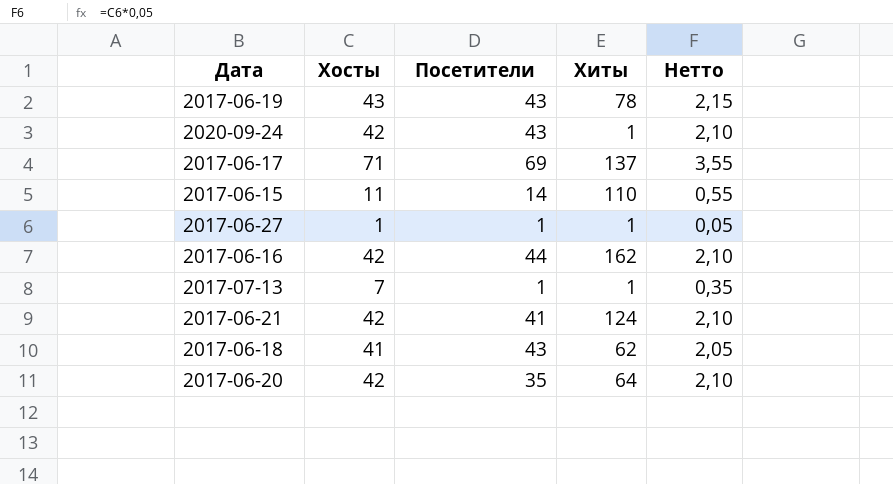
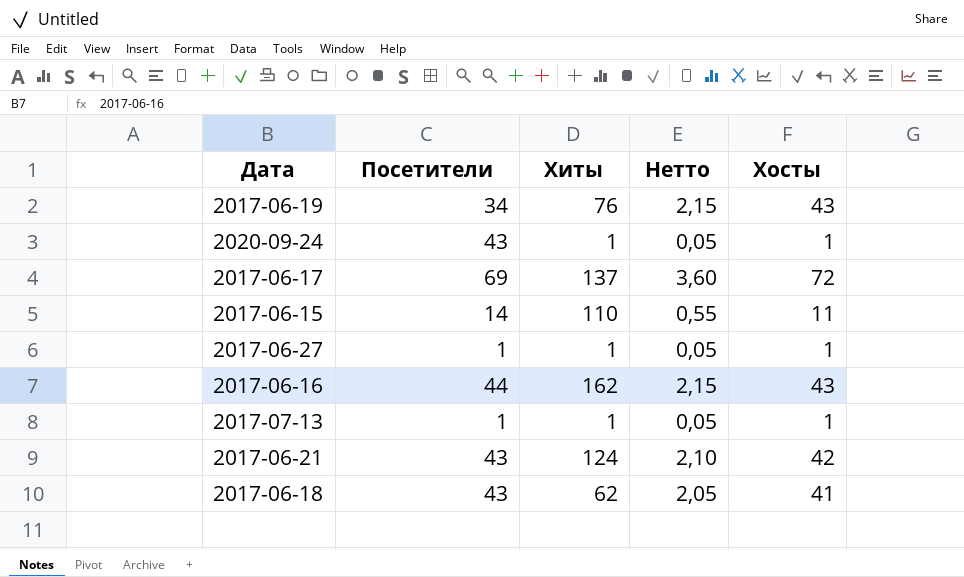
column Хосты | position: 2 -> 5
row 2017-06-20: 42 | 35 | 64 | 2,10 -> none
2017-06-19 | Посетители: 43 -> 34
2017-06-19 | Хиты: 78 -> 76
2020-09-24 | Нетто: 2,10 -> 0,05
2020-09-24 | Хосты: 42 -> 1
2017-06-17 | Нетто: 3,55 -> 3,60
2017-06-17 | Хосты: 71 -> 72
2017-06-16 | Нетто: 2,10 -> 2,15
2017-06-16 | Хосты: 42 -> 43
2017-07-13 | Нетто: 0,35 -> 0,05
2017-07-13 | Хосты: 7 -> 1
2017-06-21 | Посетители: 41 -> 43

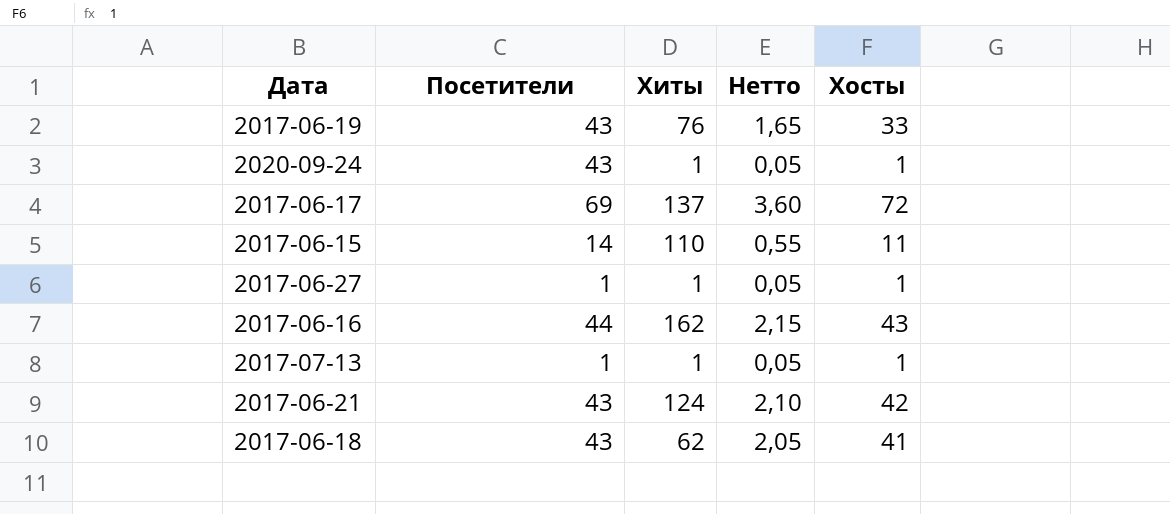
2017-06-19 | Посетители: 34 -> 43
2017-06-19 | Нетто: 2,15 -> 1,65
2017-06-19 | Хосты: 43 -> 33

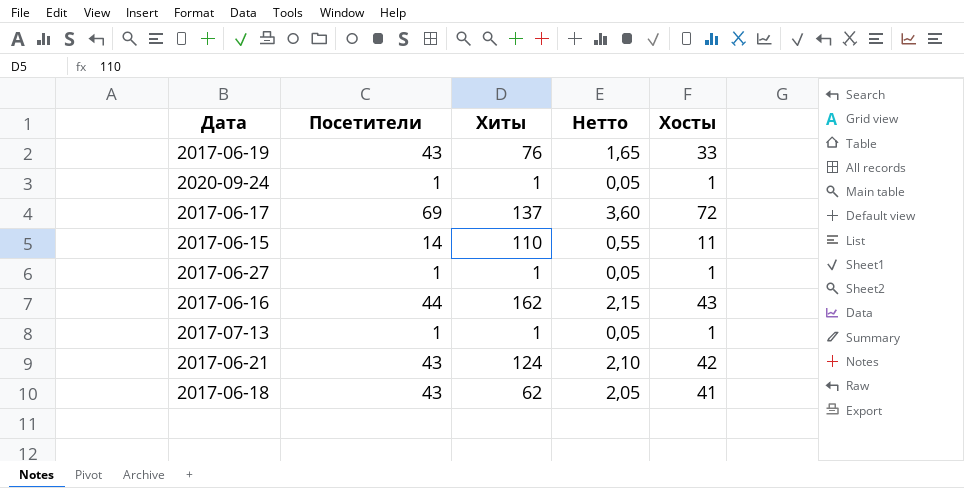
2020-09-24 | Посетители: 43 -> 1

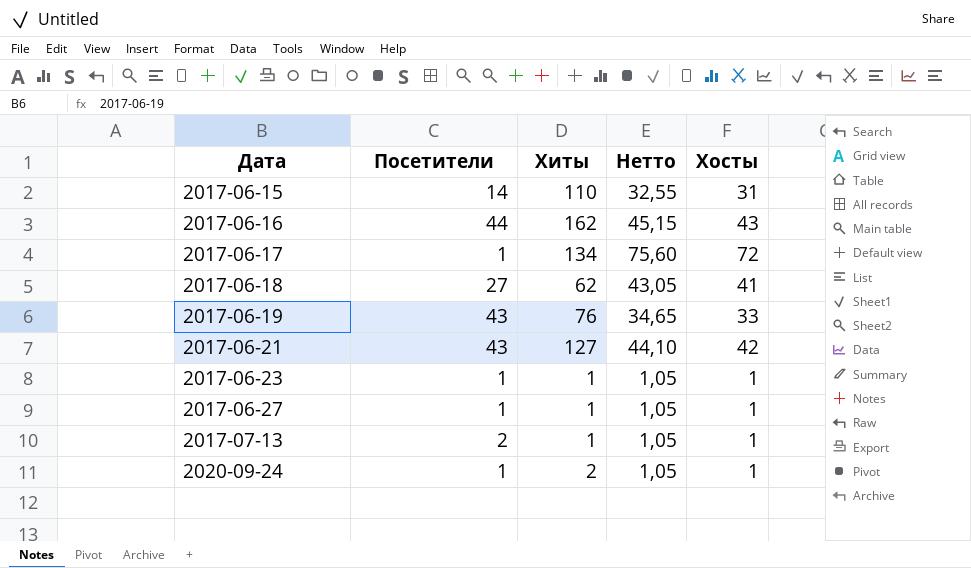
row order: none -> Дата ascending
column Нетто | formula: [Хосты] * 0,05 -> [Хосты] * 1,05
2017-06-15 | Хосты: 11 -> 31
2017-06-17 | Посетители: 69 -> 1
2017-06-17 | Хиты: 137 -> 134
2017-06-18 | Посетители: 43 -> 27
2017-06-21 | Хиты: 124 -> 127
row 2017-06-23: none -> 1 | 1 | 1,05 | 1
2017-07-13 | Посетители: 1 -> 2
2020-09-24 | Хиты: 1 -> 2

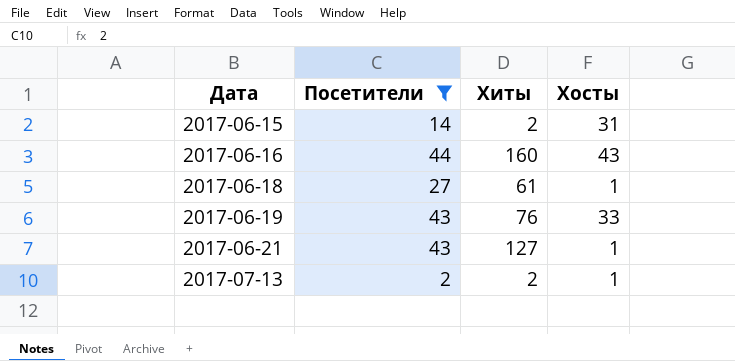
filter: none -> Посетители != 1
column Нетто | formula: [Хосты] * 1,05 -> none
2017-06-15 | Хиты: 110 -> 2
2017-06-16 | Хиты: 162 -> 160
2017-06-18 | Хиты: 62 -> 61
2017-06-18 | Хосты: 41 -> 1
2017-06-21 | Хосты: 42 -> 1
2017-07-13 | Хиты: 1 -> 2

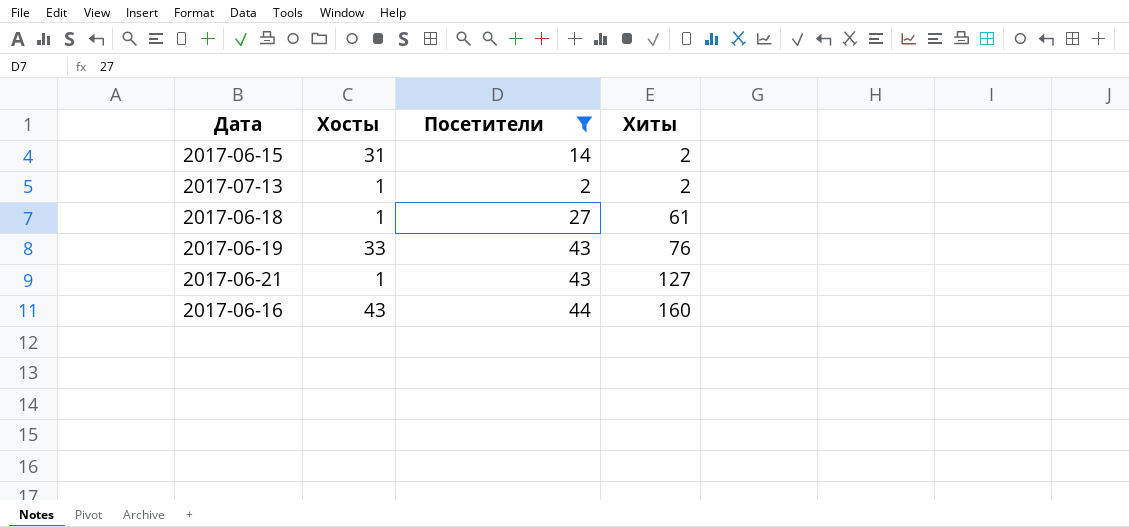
row order: Дата ascending -> Хиты ascending
column Хосты | position: 4 -> 2

